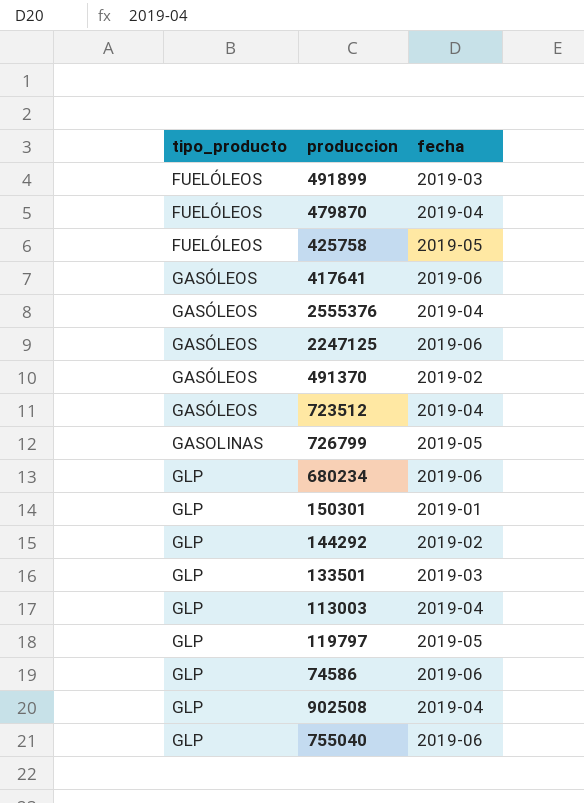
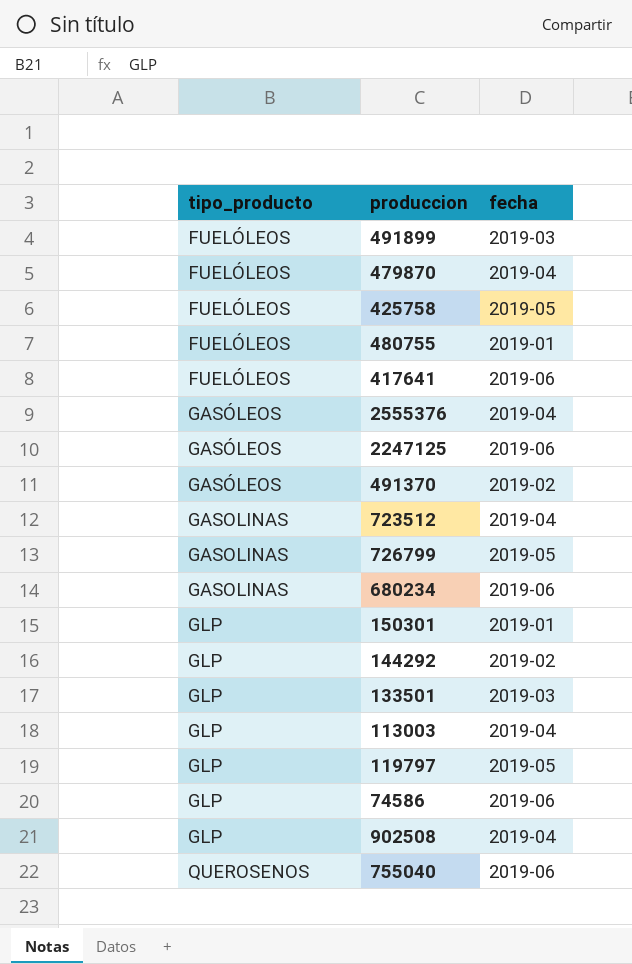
row 480755: none -> FUELÓLEOS | 2019-01
417641 | tipo_producto: GASÓLEOS -> FUELÓLEOS
723512 | tipo_producto: GASÓLEOS -> GASOLINAS
680234 | tipo_producto: GLP -> GASOLINAS
755040 | tipo_producto: GLP -> QUEROSENOS

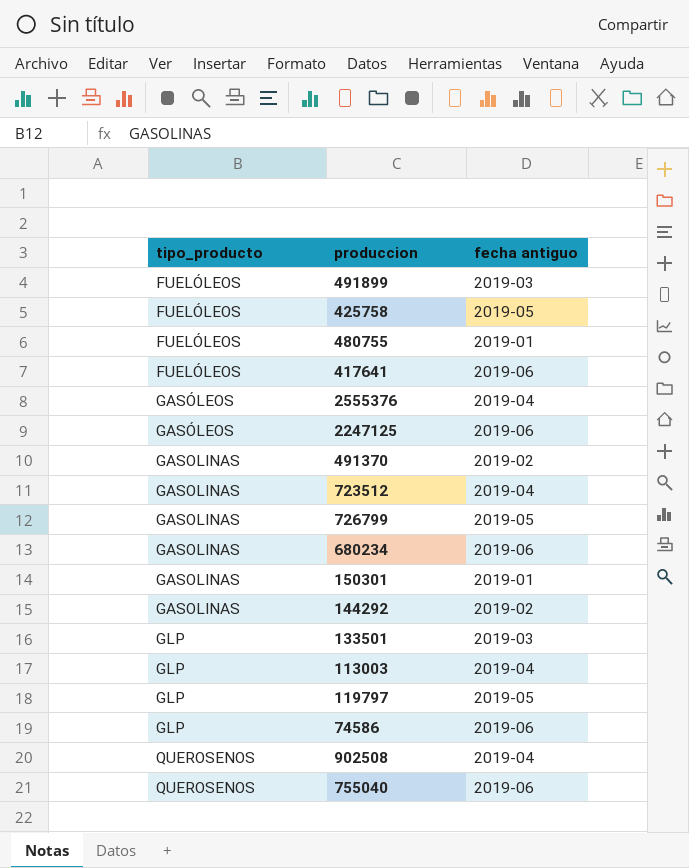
column name: fecha -> fecha antiguo
row 479870: FUELÓLEOS | 2019-04 -> none
491370 | tipo_producto: GASÓLEOS -> GASOLINAS
150301 | tipo_producto: GLP -> GASOLINAS
144292 | tipo_producto: GLP -> GASOLINAS
902508 | tipo_producto: GLP -> QUEROSENOS

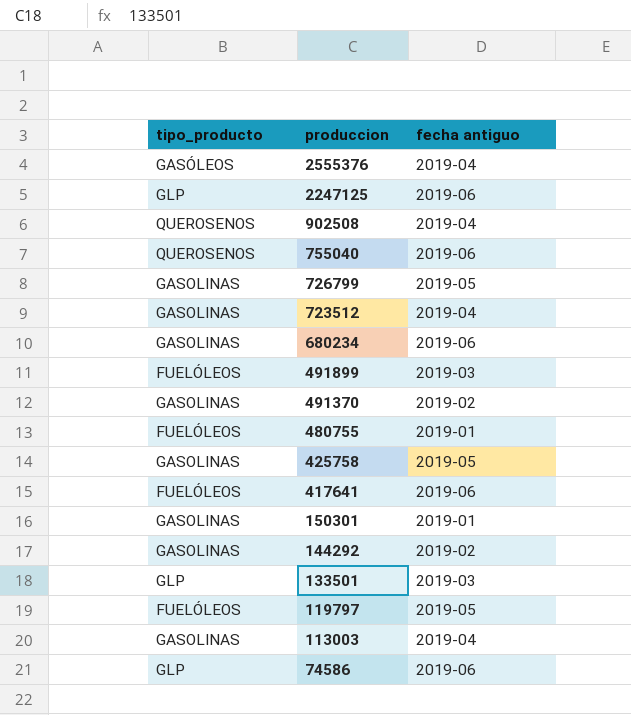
row order: tipo_producto ascending -> produccion descending
2247125 | tipo_producto: GASÓLEOS -> GLP
425758 | tipo_producto: FUELÓLEOS -> GASOLINAS
119797 | tipo_producto: GLP -> FUELÓLEOS
113003 | tipo_producto: GLP -> GASOLINAS

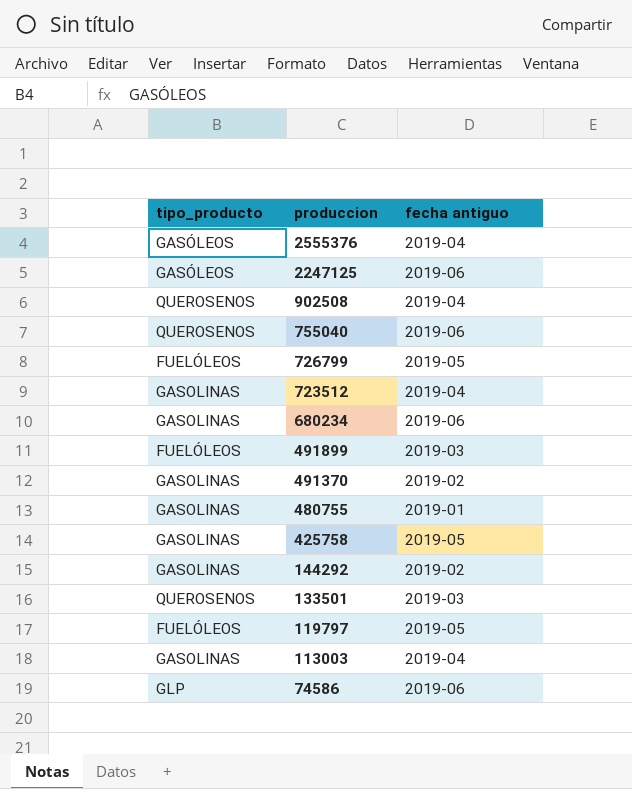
row 417641: FUELÓLEOS | 2019-06 -> none
row 150301: GASOLINAS | 2019-01 -> none
2247125 | tipo_producto: GLP -> GASÓLEOS
726799 | tipo_producto: GASOLINAS -> FUELÓLEOS
480755 | tipo_producto: FUELÓLEOS -> GASOLINAS
133501 | tipo_producto: GLP -> QUEROSENOS

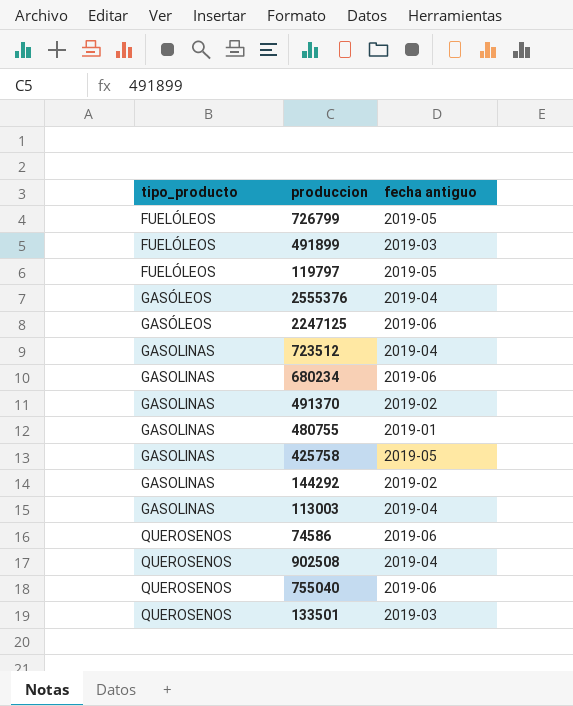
row order: produccion descending -> tipo_producto ascending
74586 | tipo_producto: GLP -> QUEROSENOS

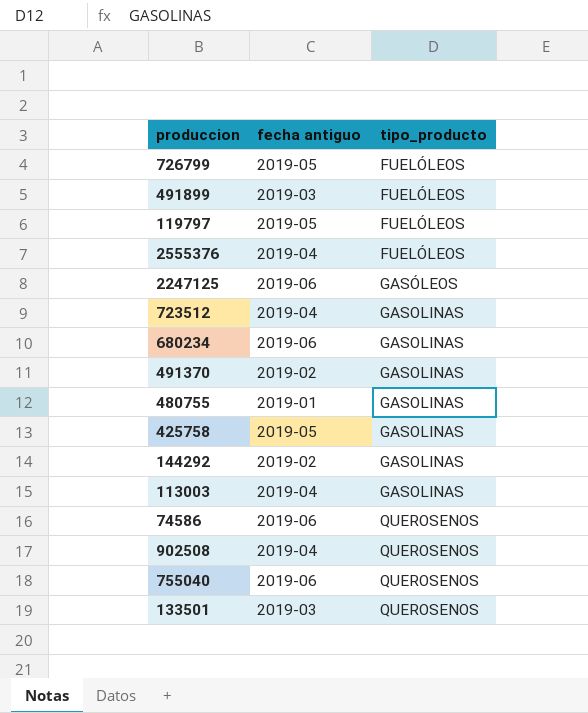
column tipo_producto | position: 1 -> 3
2555376 | tipo_producto: GASÓLEOS -> FUELÓLEOS

